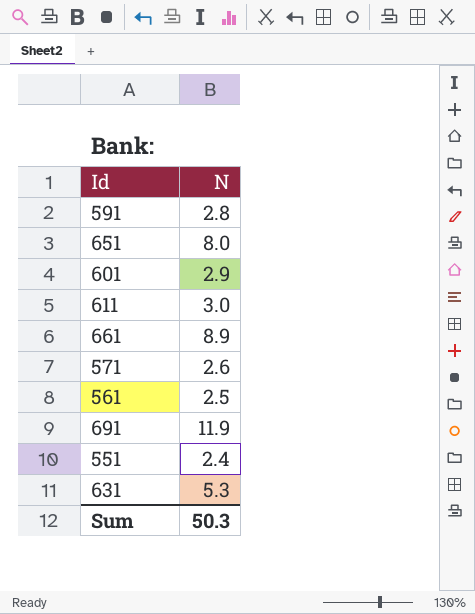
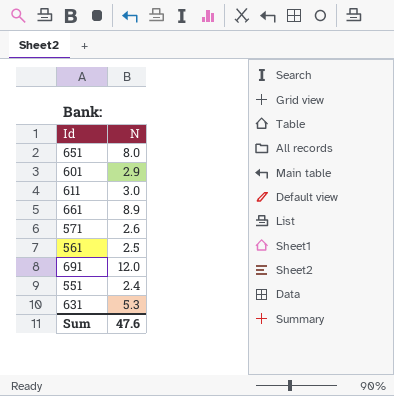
row 591: 2.8 -> none
691 | N: 11.9 -> 12.0
Sum | N: 50.3 -> 47.6

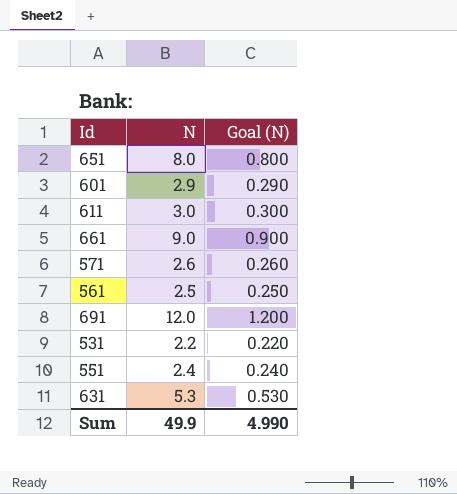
column Goal (N) | formula: none -> [N] * 0.1
661 | N: 8.9 -> 9.0
row 531: none -> 2.2 | 0.220
Sum | N: 47.6 -> 49.9

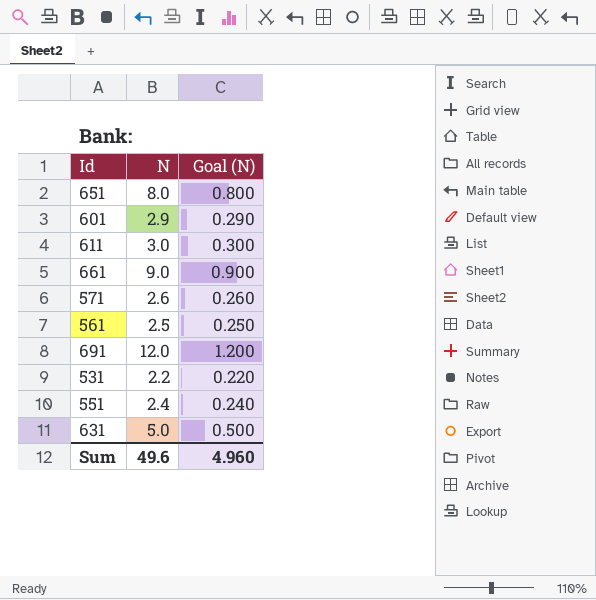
631 | N: 5.3 -> 5.0
631 | Goal (N): 0.530 -> 0.500
Sum | N: 49.9 -> 49.6
Sum | Goal (N): 4.990 -> 4.960

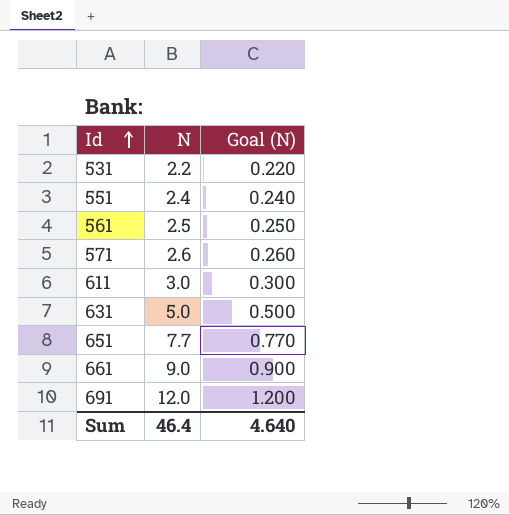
row order: none -> Id ascending
row 601: 2.9 | 0.290 -> none
651 | N: 8.0 -> 7.7
651 | Goal (N): 0.800 -> 0.770
Sum | N: 49.6 -> 46.4
Sum | Goal (N): 4.960 -> 4.640

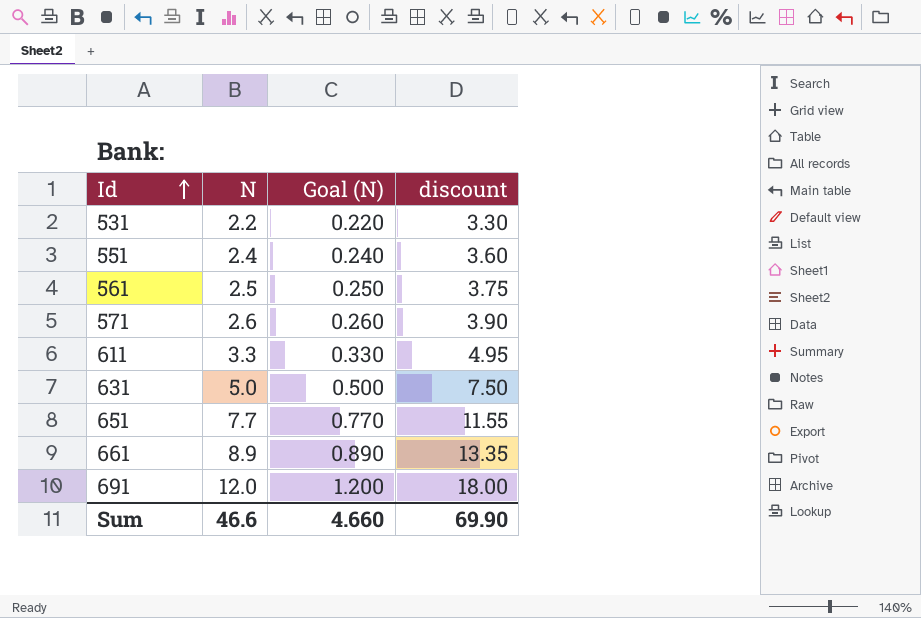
column discount | formula: none -> [N] * 1.5
611 | N: 3.0 -> 3.3
611 | Goal (N): 0.300 -> 0.330
661 | N: 9.0 -> 8.9
661 | Goal (N): 0.900 -> 0.890
Sum | N: 46.4 -> 46.6
Sum | Goal (N): 4.640 -> 4.660

